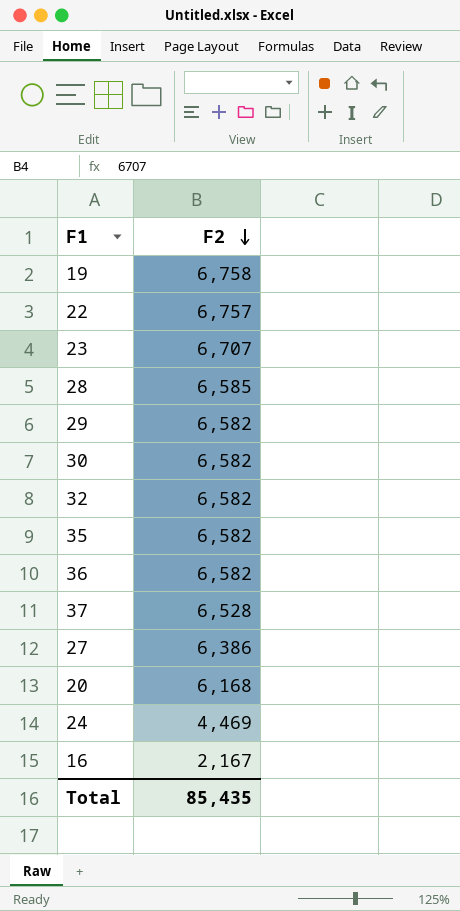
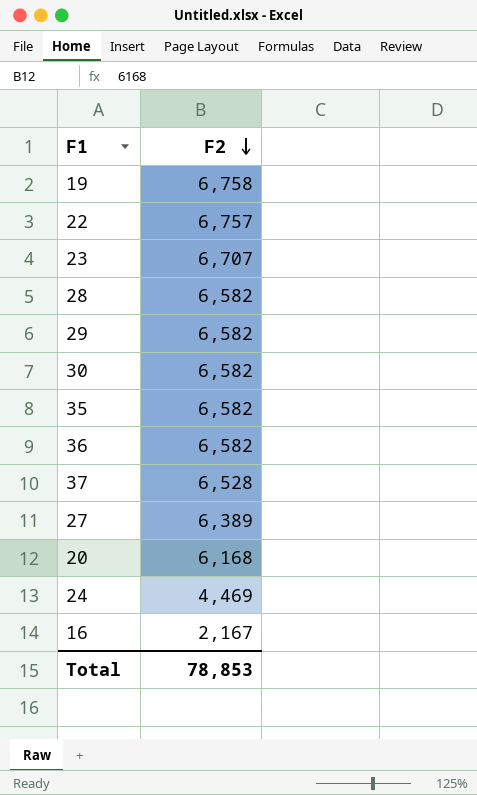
row 32: 6,582 -> none
28 | F2: 6,585 -> 6,582
27 | F2: 6,386 -> 6,389
Total | F2: 85,435 -> 78,853

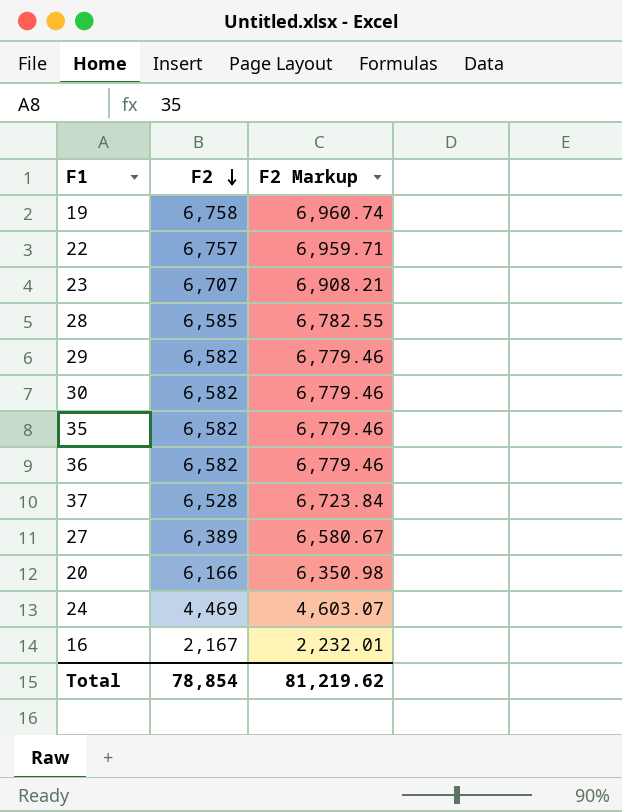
column F2 Markup | formula: none -> [F2] * 1.03
28 | F2: 6,582 -> 6,585
20 | F2: 6,168 -> 6,166
Total | F2: 78,853 -> 78,854

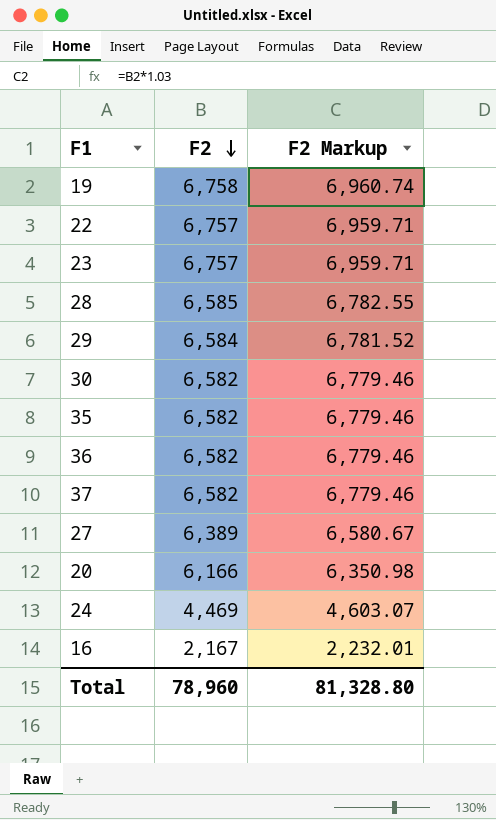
23 | F2: 6,707 -> 6,757
23 | F2 Markup: 6,908.21 -> 6,959.71
29 | F2: 6,582 -> 6,584
29 | F2 Markup: 6,779.46 -> 6,781.52
37 | F2: 6,528 -> 6,582
37 | F2 Markup: 6,723.84 -> 6,779.46
Total | F2: 78,854 -> 78,960
Total | F2 Markup: 81,219.62 -> 81,328.80

